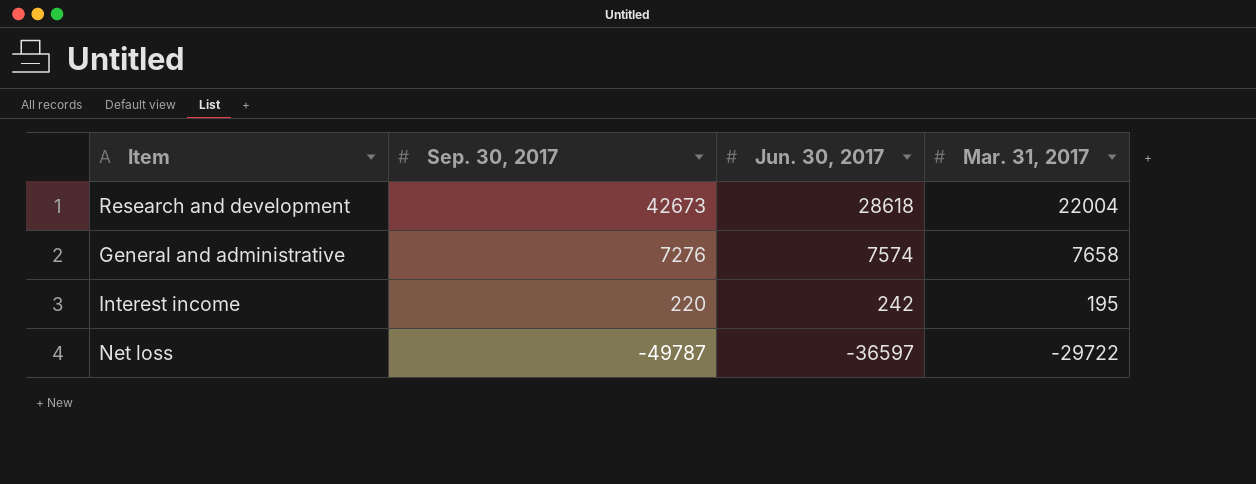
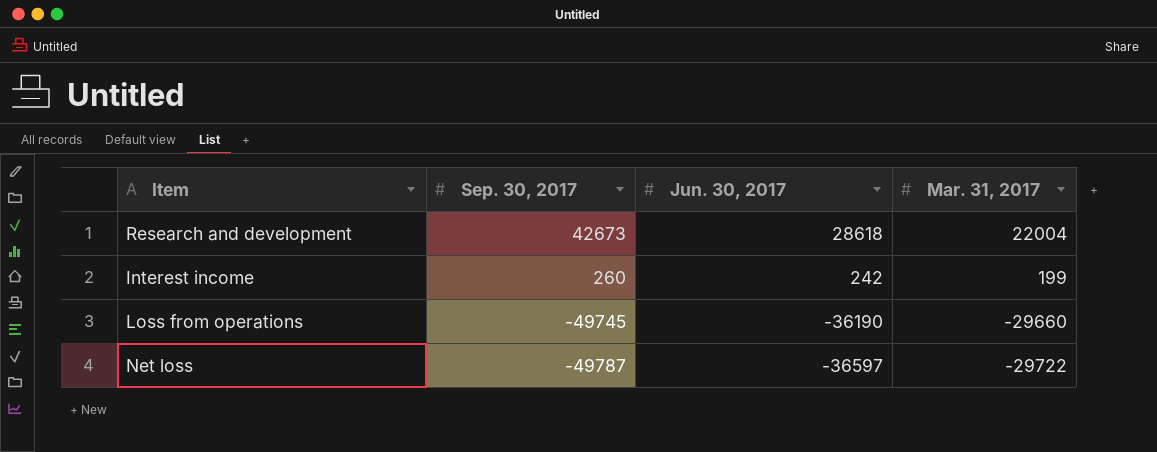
row General and administrative: 7276 | 7574 | 7658 -> none
Interest income | Sep. 30, 2017: 220 -> 260
Interest income | Mar. 31, 2017: 195 -> 199
row Loss from operations: none -> -49745 | -36190 | -29660

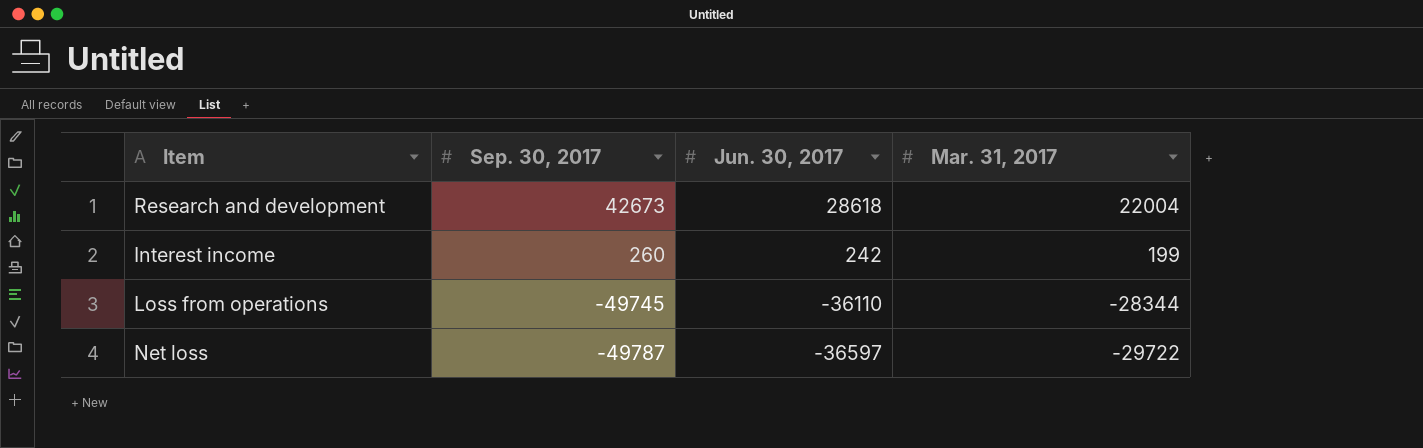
Loss from operations | Jun. 30, 2017: -36190 -> -36110
Loss from operations | Mar. 31, 2017: -29660 -> -28344

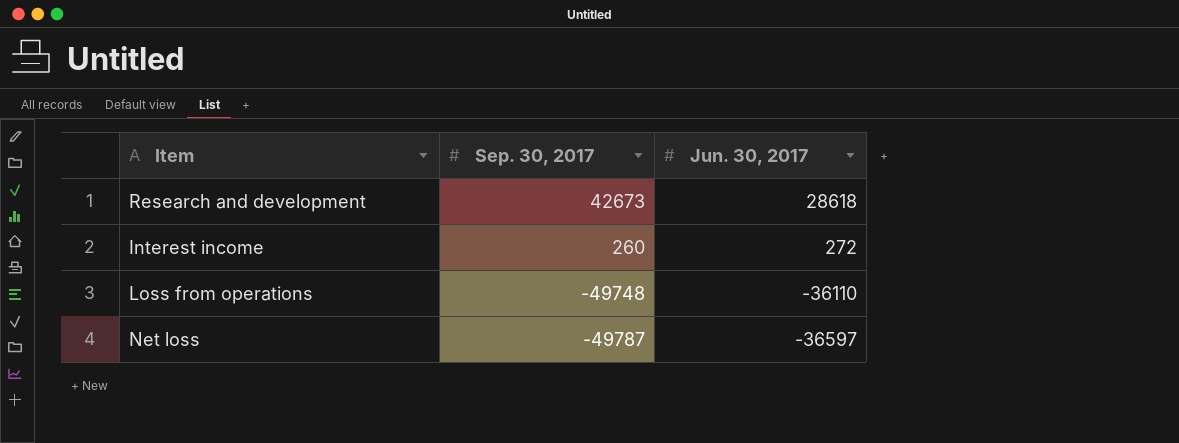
column Mar. 31, 2017 | position: 4 -> none
Interest income | Jun. 30, 2017: 242 -> 272
Loss from operations | Sep. 30, 2017: -49745 -> -49748

